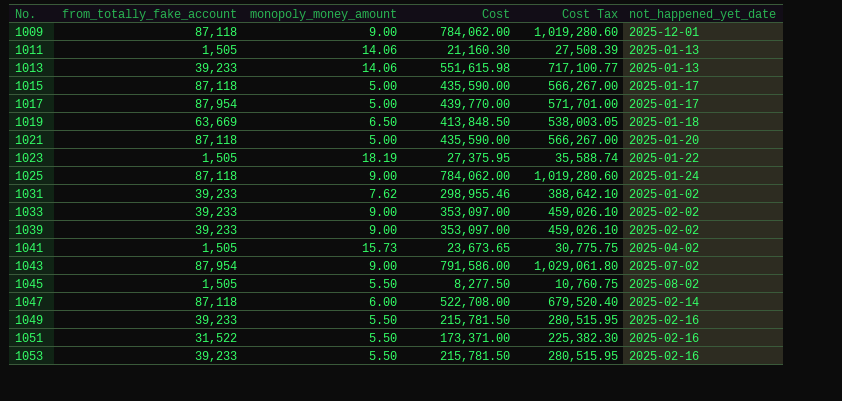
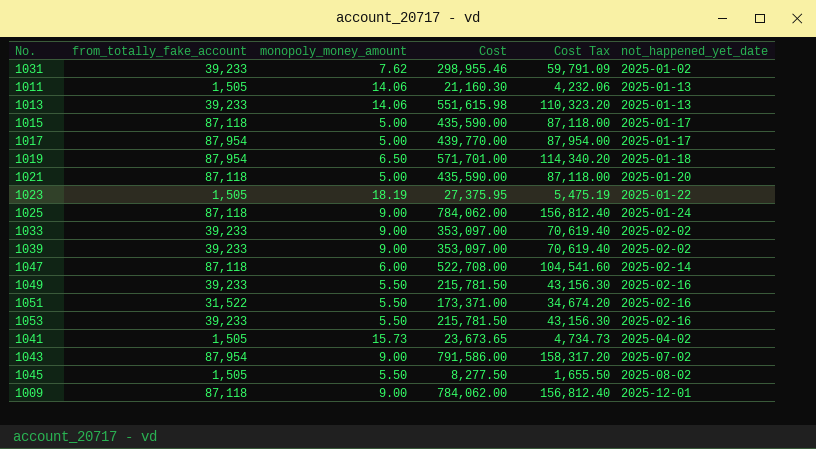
row order: No. ascending -> not_happened_yet_date ascending
column Cost Tax | formula: [Cost] * 1.3 -> [Cost] * 0.2
1019 | from_totally_fake_account: 63,669 -> 87,954
1019 | Cost: 413,848.50 -> 571,701.00

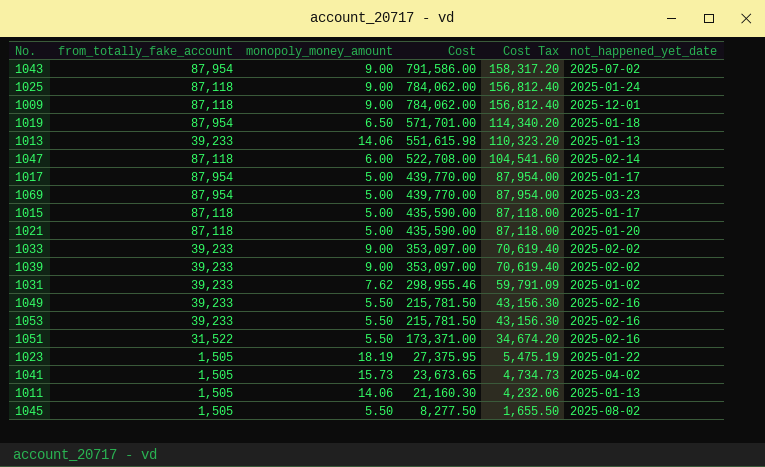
row order: not_happened_yet_date ascending -> Cost descending
row 1069: none -> 87,954 | 5.00 | 439,770.00 | 87,954.00 | 2025-03-23

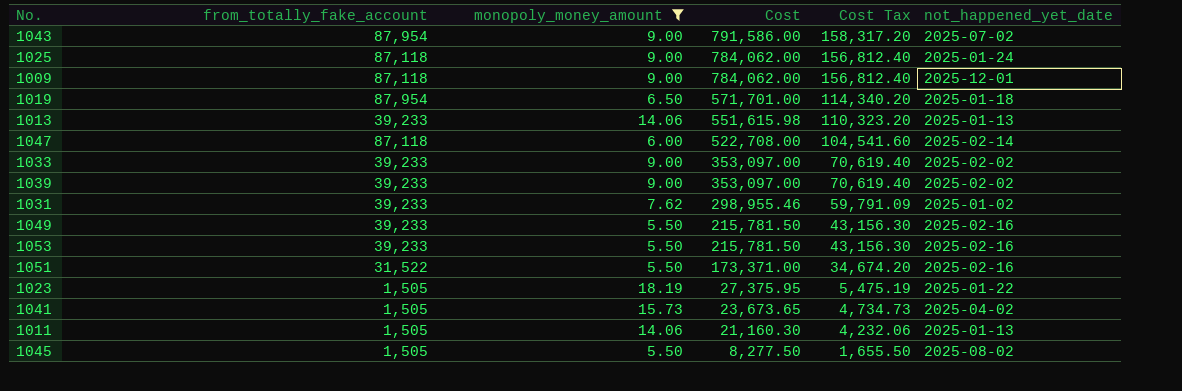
filter: none -> monopoly_money_amount != 5.00

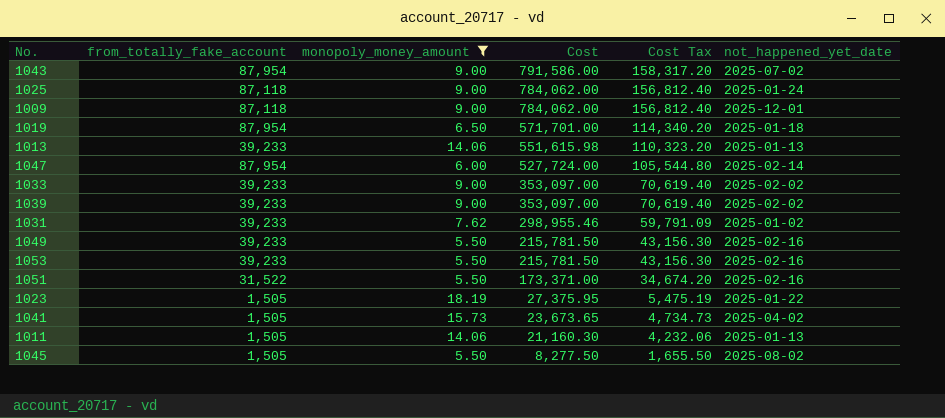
1047 | from_totally_fake_account: 87,118 -> 87,954
1047 | Cost: 522,708.00 -> 527,724.00
1047 | Cost Tax: 104,541.60 -> 105,544.80

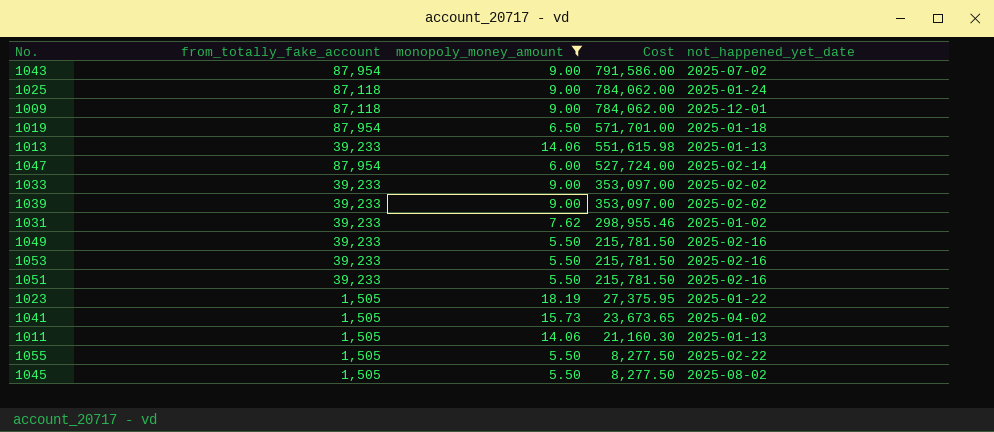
column Cost Tax | formula: [Cost] * 0.2 -> none
1051 | from_totally_fake_account: 31,522 -> 39,233
1051 | Cost: 173,371.00 -> 215,781.50
row 1055: none -> 1,505 | 5.50 | 8,277.50 | 2025-02-22

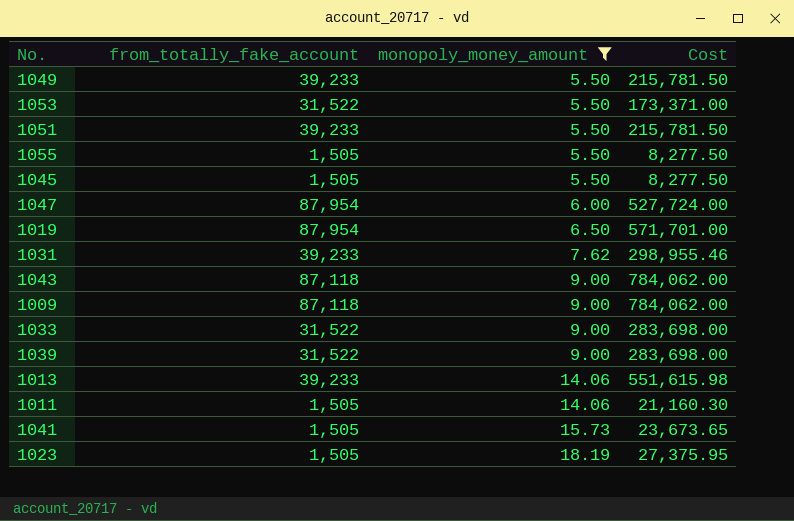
row order: Cost descending -> monopoly_money_amount ascending
column not_happened_yet_date | position: 5 -> none
row 1025: 87,118 | 9.00 | 784,062.00 | 2025-01-24 -> none
1053 | from_totally_fake_account: 39,233 -> 31,522
1053 | Cost: 215,781.50 -> 173,371.00
1043 | from_totally_fake_account: 87,954 -> 87,118
1043 | Cost: 791,586.00 -> 784,062.00
1033 | from_totally_fake_account: 39,233 -> 31,522
1033 | Cost: 353,097.00 -> 283,698.00
1039 | from_totally_fake_account: 39,233 -> 31,522
1039 | Cost: 353,097.00 -> 283,698.00

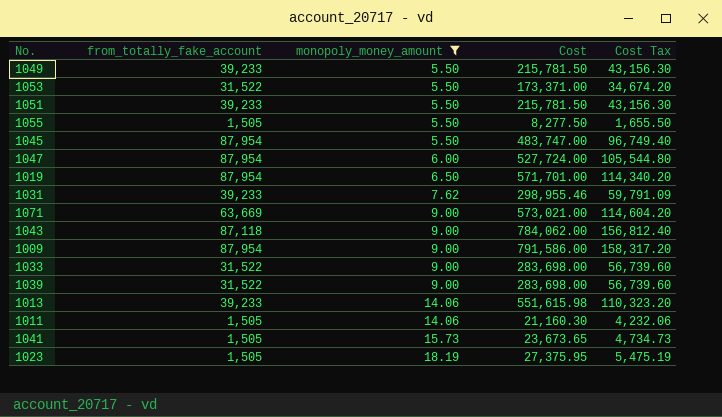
column Cost Tax | formula: none -> [Cost] * 0.2
1045 | from_totally_fake_account: 1,505 -> 87,954
1045 | Cost: 8,277.50 -> 483,747.00
row 1071: none -> 63,669 | 9.00 | 573,021.00 | 114,604.20
1009 | from_totally_fake_account: 87,118 -> 87,954
1009 | Cost: 784,062.00 -> 791,586.00

